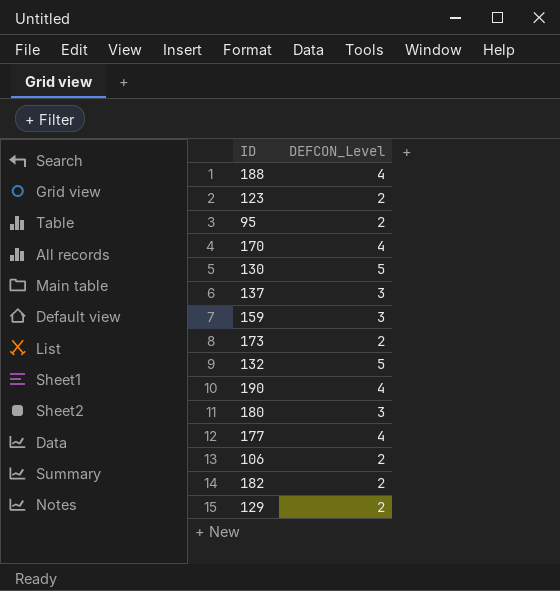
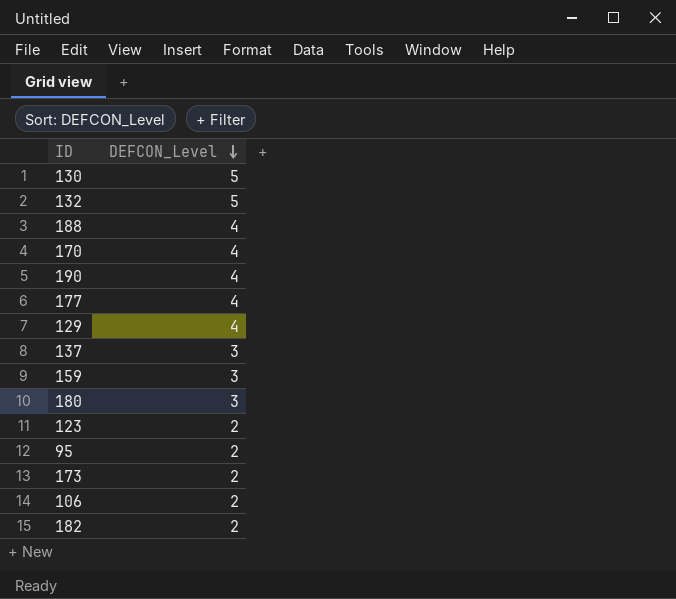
row order: none -> DEFCON_Level descending
129 | DEFCON_Level: 2 -> 4

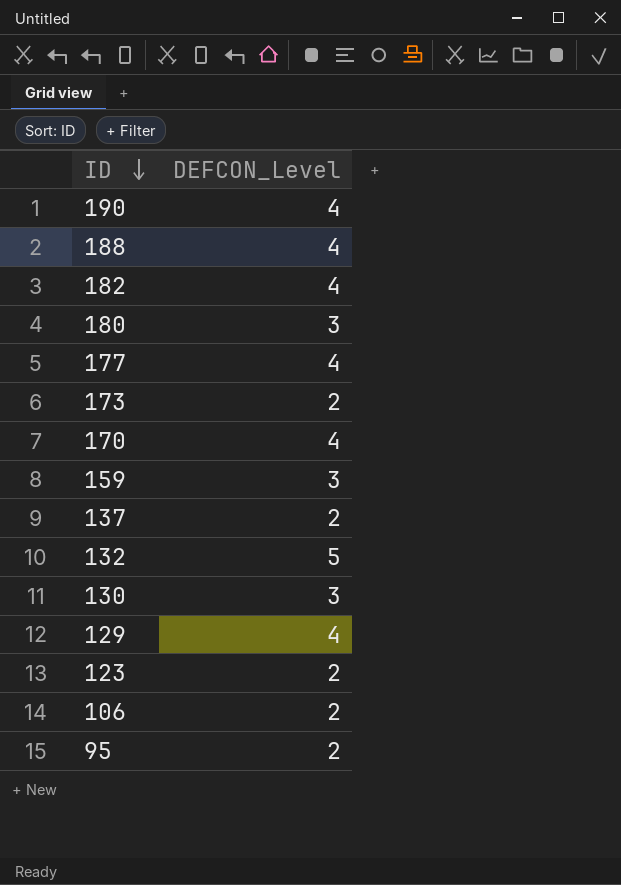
row order: DEFCON_Level descending -> ID descending
182 | DEFCON_Level: 2 -> 4
137 | DEFCON_Level: 3 -> 2
130 | DEFCON_Level: 5 -> 3

